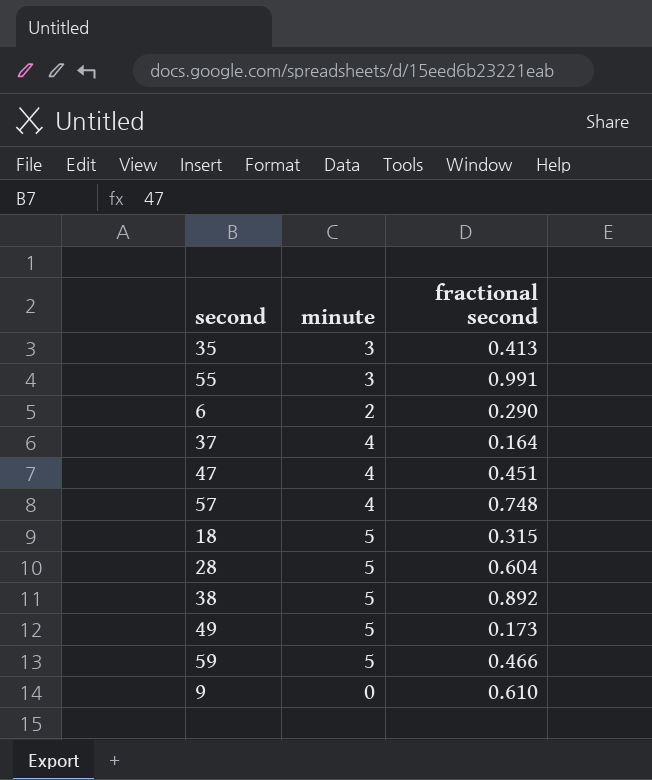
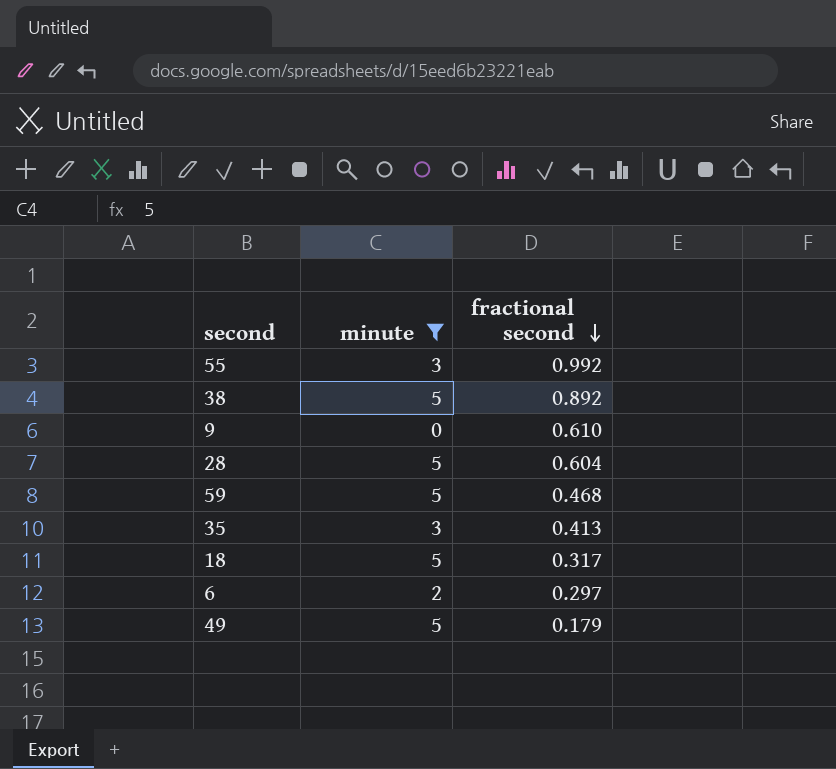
filter: none -> minute != 4
row order: none -> fractional second descending
55 | fractional second: 0.991 -> 0.992
59 | fractional second: 0.466 -> 0.468
18 | fractional second: 0.315 -> 0.317
6 | fractional second: 0.290 -> 0.297
49 | fractional second: 0.173 -> 0.179

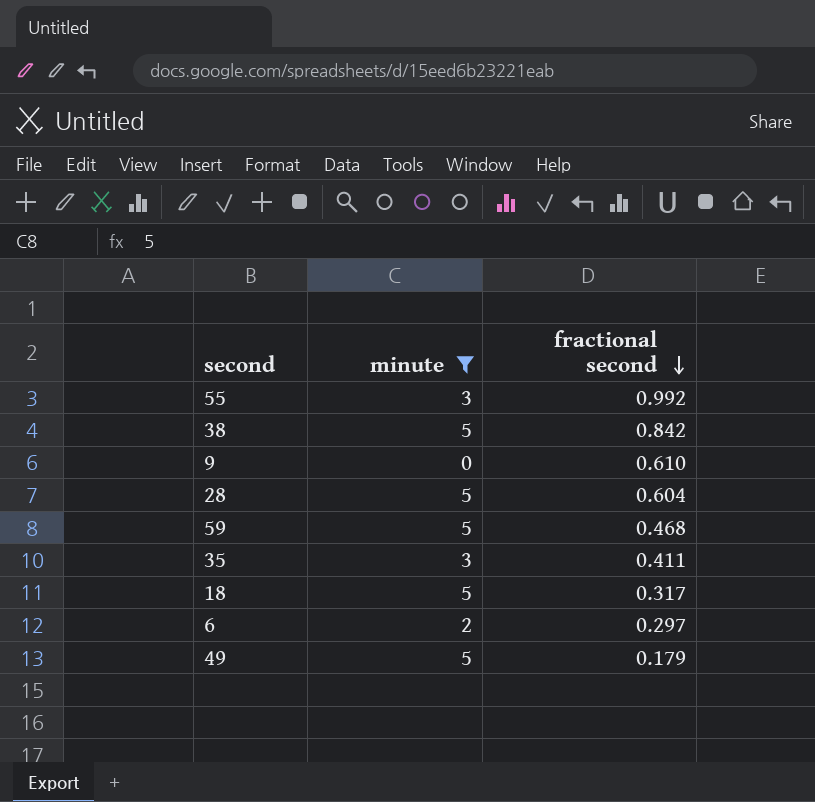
38 | fractional second: 0.892 -> 0.842
35 | fractional second: 0.413 -> 0.411

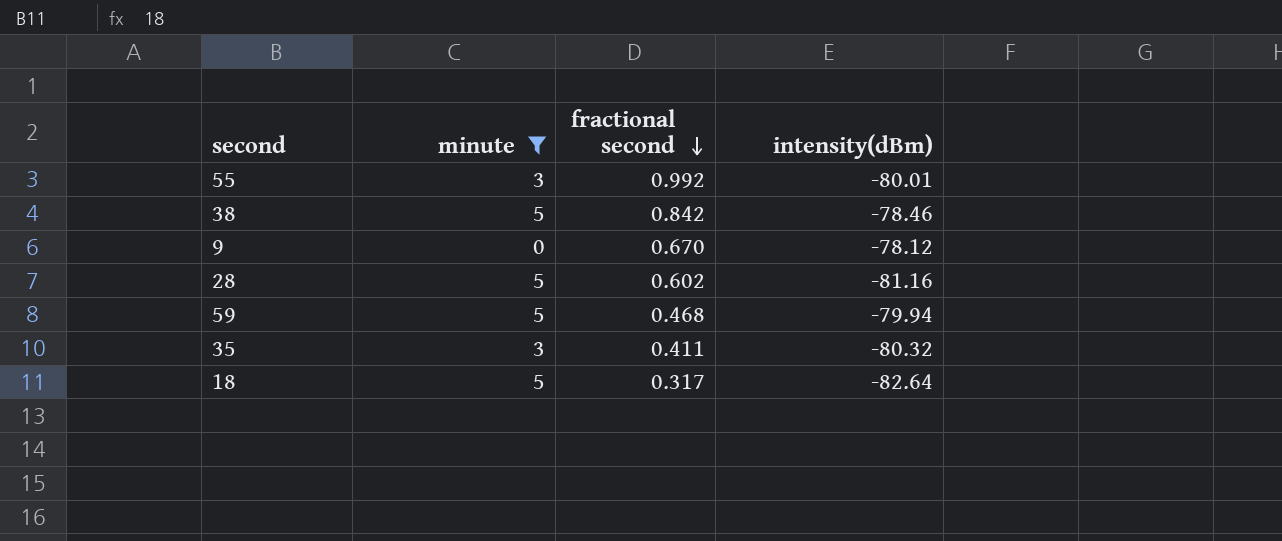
column intensity(dBm) | position: none -> 4
row 6: 2 | 0.297 -> none
row 49: 5 | 0.179 -> none
9 | fractional second: 0.610 -> 0.670
28 | fractional second: 0.604 -> 0.602

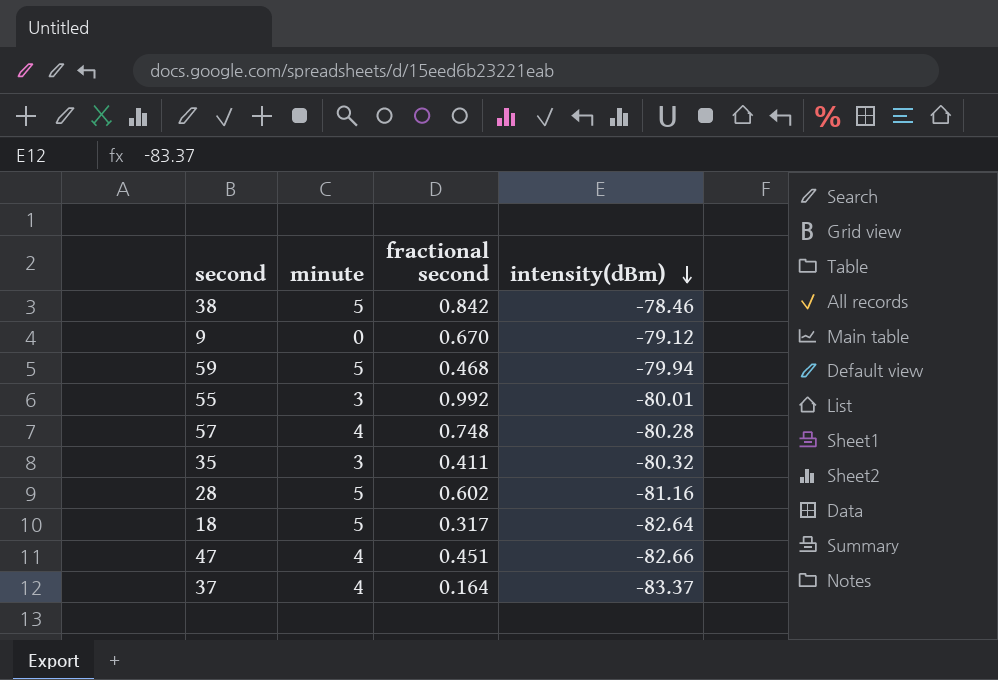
filter: minute != 4 -> none
row order: fractional second descending -> intensity(dBm) descending
9 | intensity(dBm): -78.12 -> -79.12

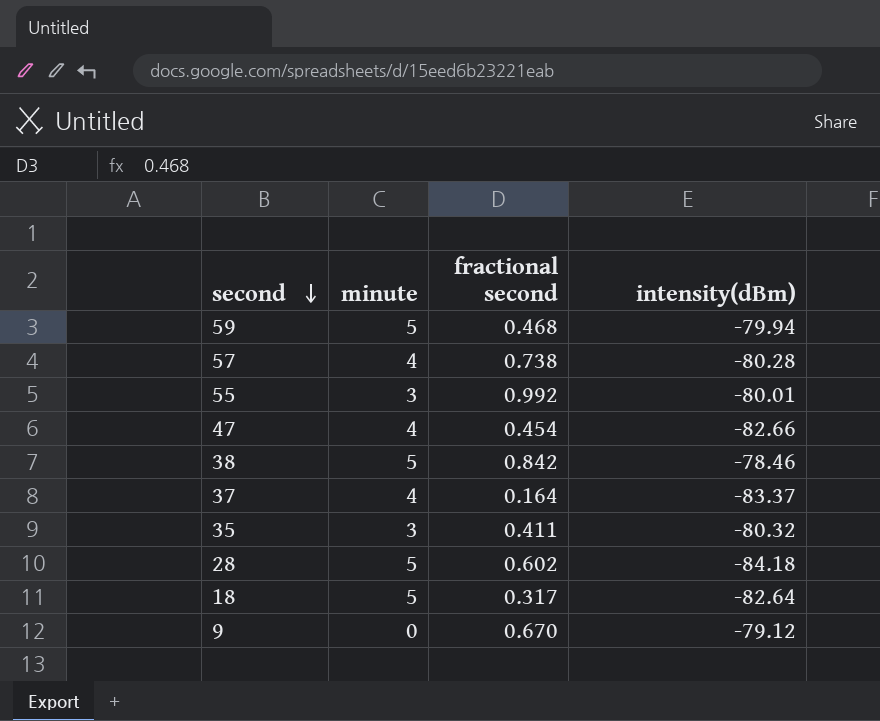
row order: intensity(dBm) descending -> second descending
57 | fractional second: 0.748 -> 0.738
47 | fractional second: 0.451 -> 0.454
28 | intensity(dBm): -81.16 -> -84.18

